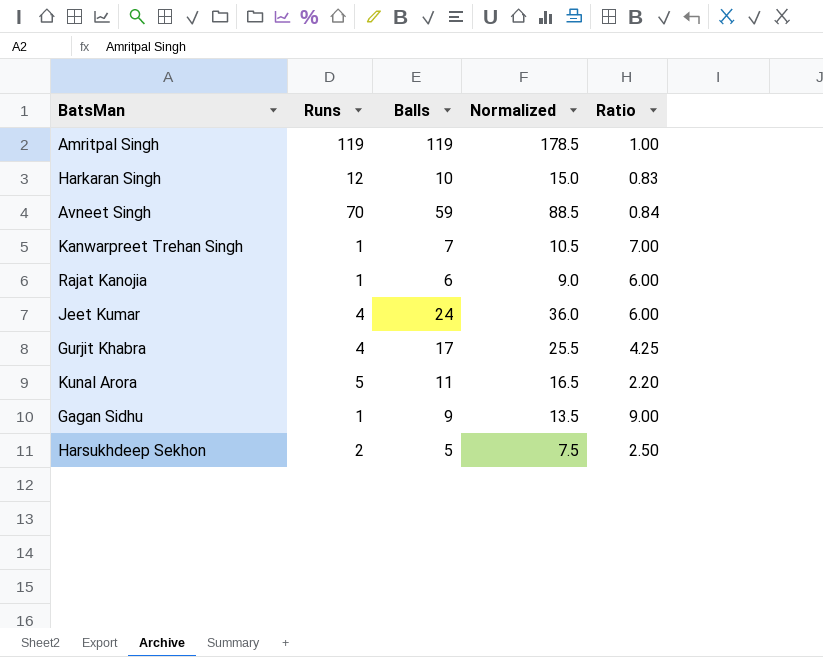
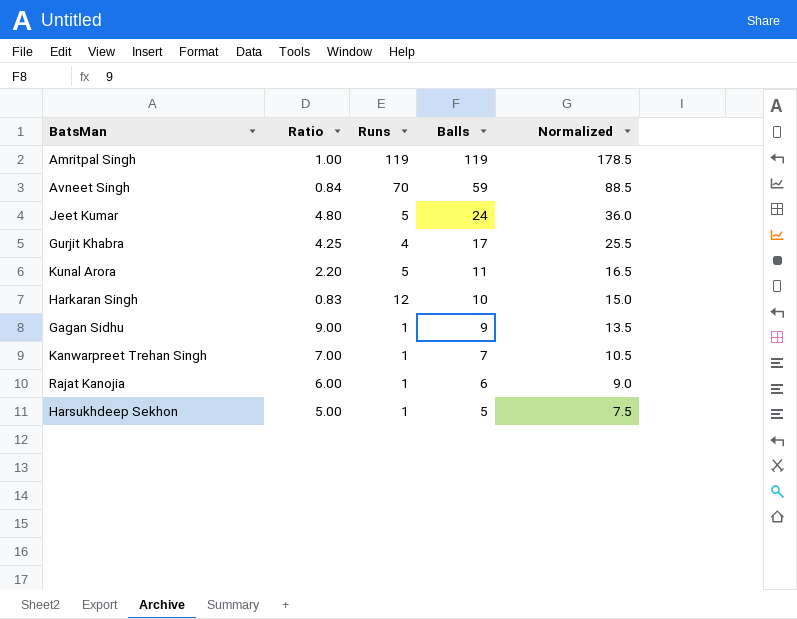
row order: none -> Balls descending
column Ratio | position: 5 -> 2
Jeet Kumar | Ratio: 6.00 -> 4.80
Jeet Kumar | Runs: 4 -> 5
Harsukhdeep Sekhon | Ratio: 2.50 -> 5.00
Harsukhdeep Sekhon | Runs: 2 -> 1

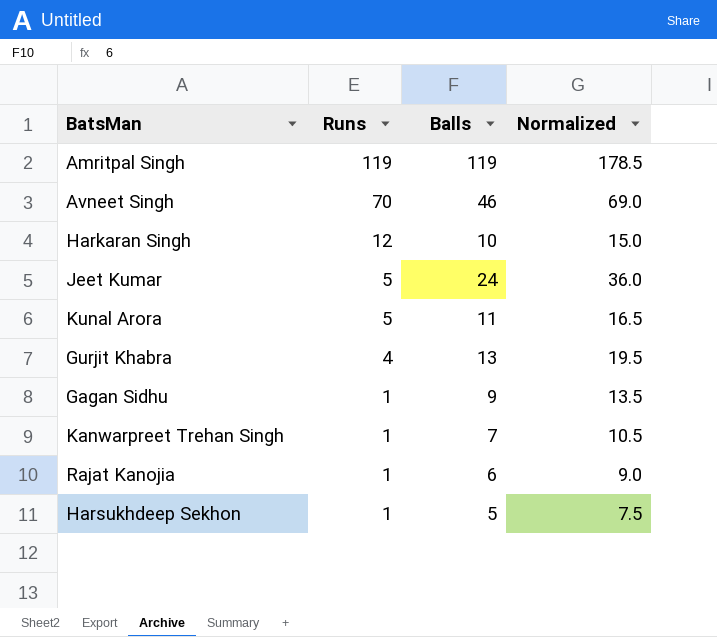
row order: Balls descending -> Runs descending
column Ratio | formula: [Balls] / [Runs] -> none
Avneet Singh | Balls: 59 -> 46
Avneet Singh | Normalized: 88.5 -> 69.0
Gurjit Khabra | Balls: 17 -> 13
Gurjit Khabra | Normalized: 25.5 -> 19.5

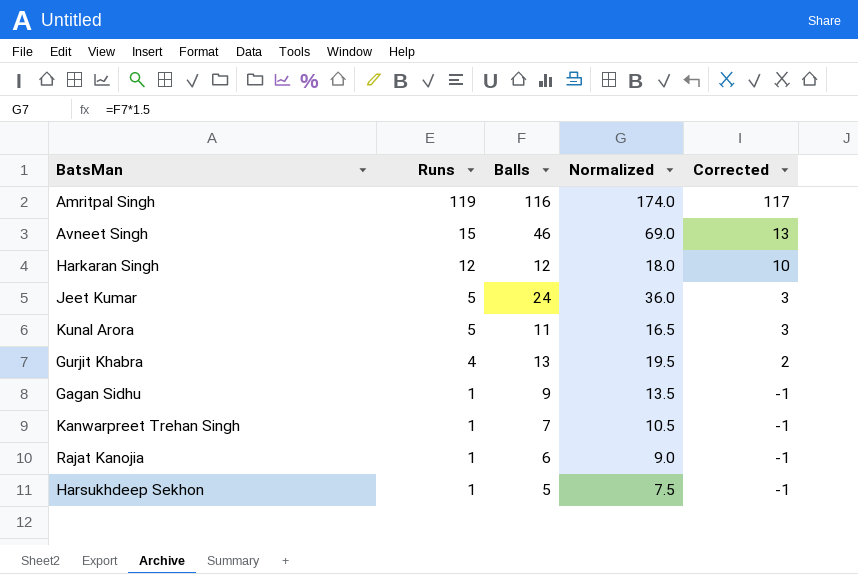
column Corrected | formula: none -> [Runs] - 2
Amritpal Singh | Balls: 119 -> 116
Amritpal Singh | Normalized: 178.5 -> 174.0
Avneet Singh | Runs: 70 -> 15
Harkaran Singh | Balls: 10 -> 12
Harkaran Singh | Normalized: 15.0 -> 18.0

